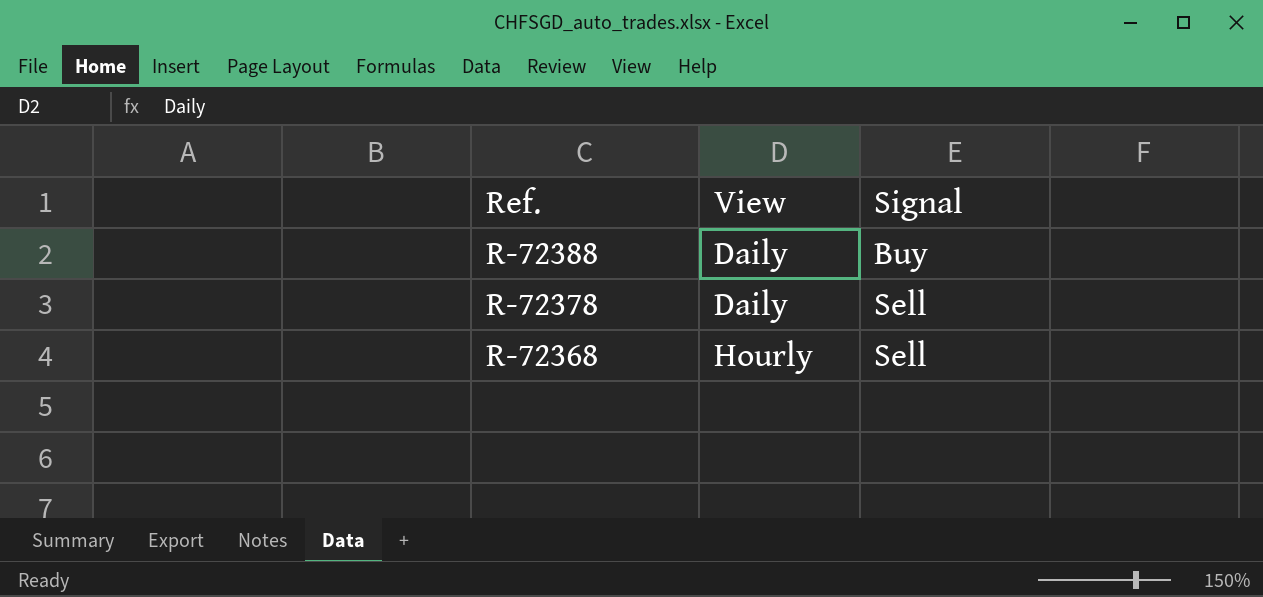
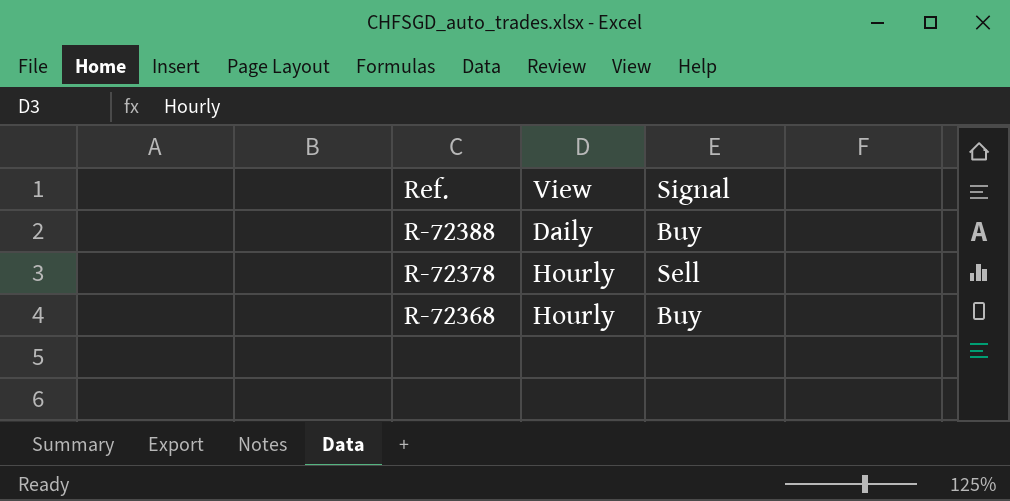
R-72378 | View: Daily -> Hourly
R-72368 | Signal: Sell -> Buy

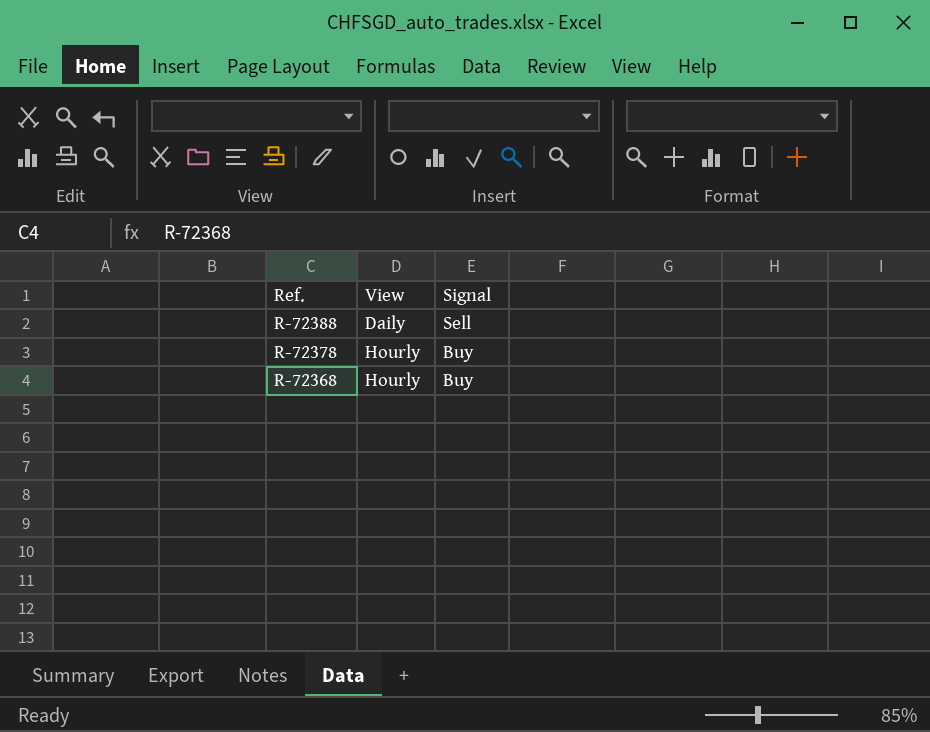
R-72388 | Signal: Buy -> Sell
R-72378 | Signal: Sell -> Buy

